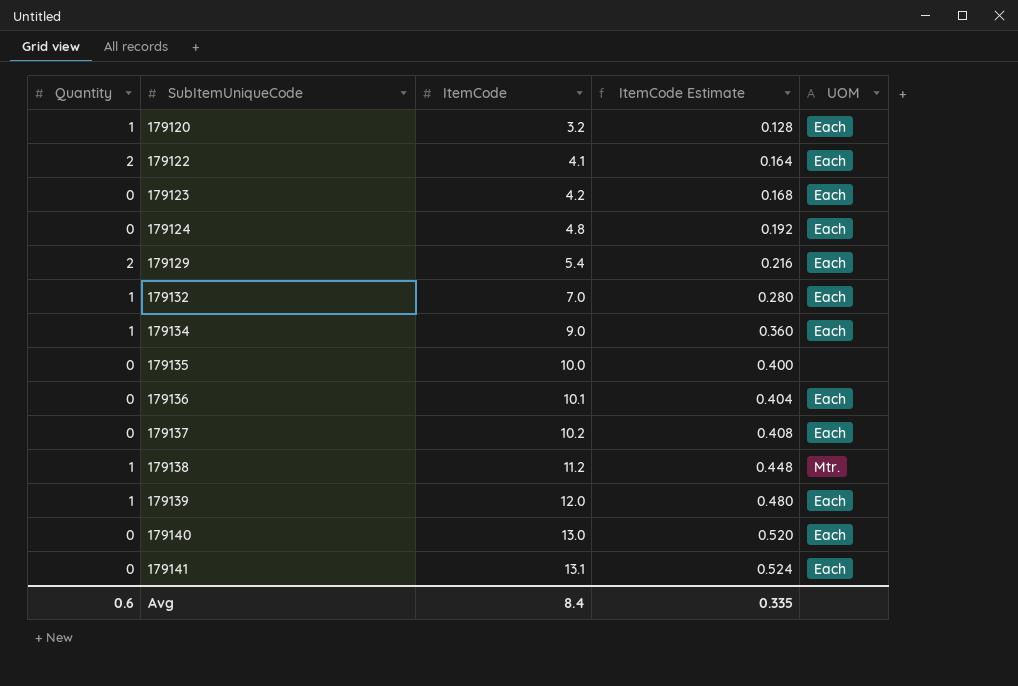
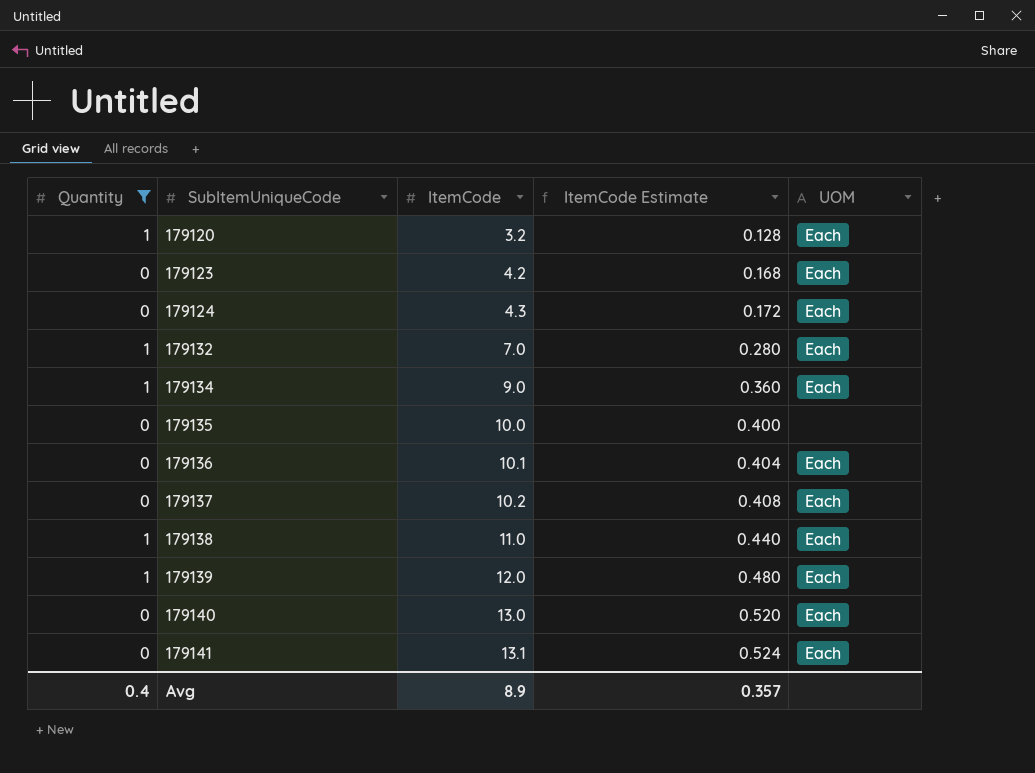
filter: none -> Quantity != 2
179124 | ItemCode: 4.8 -> 4.3
179124 | ItemCode Estimate: 0.192 -> 0.172
179138 | ItemCode: 11.2 -> 11.0
179138 | ItemCode Estimate: 0.448 -> 0.440
179138 | UOM: Mtr. -> Each
Avg | Quantity: 0.6 -> 0.4
Avg | ItemCode: 8.4 -> 8.9
Avg | ItemCode Estimate: 0.335 -> 0.357

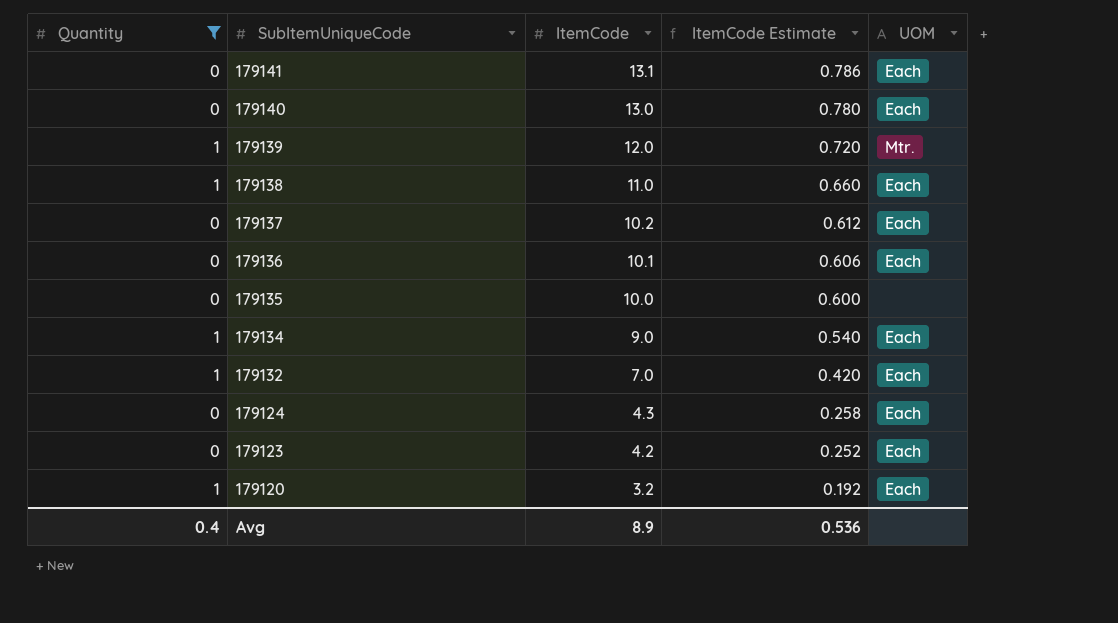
row order: SubItemUniqueCode ascending -> SubItemUniqueCode descending
column ItemCode Estimate | formula: [ItemCode] * 0.04 -> [ItemCode] * 0.06
179139 | UOM: Each -> Mtr.
Avg | ItemCode Estimate: 0.357 -> 0.536

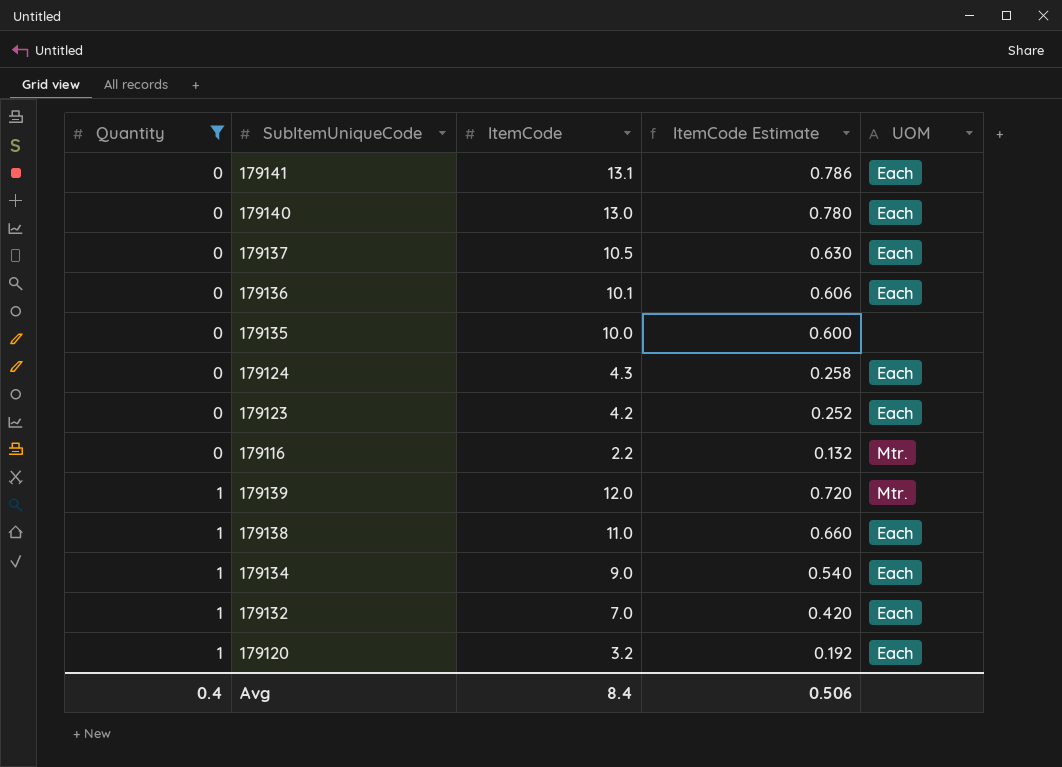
row order: SubItemUniqueCode descending -> Quantity ascending
179137 | ItemCode: 10.2 -> 10.5
179137 | ItemCode Estimate: 0.612 -> 0.630
row 179116: none -> 0 | 2.2 | 0.132 | Mtr.
Avg | ItemCode: 8.9 -> 8.4
Avg | ItemCode Estimate: 0.536 -> 0.506

